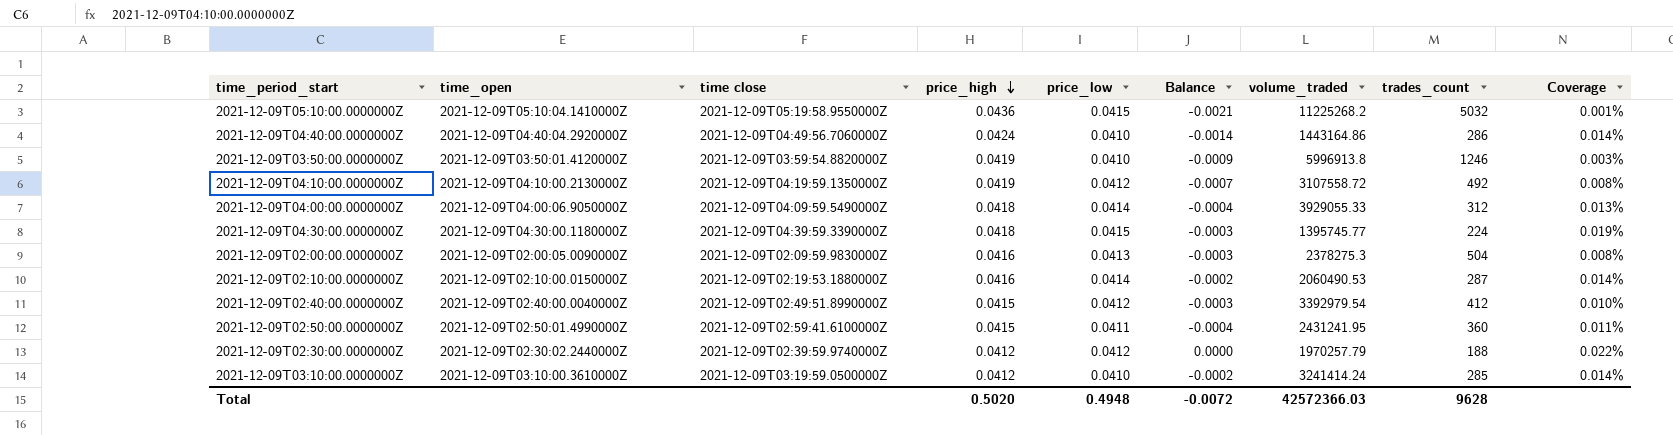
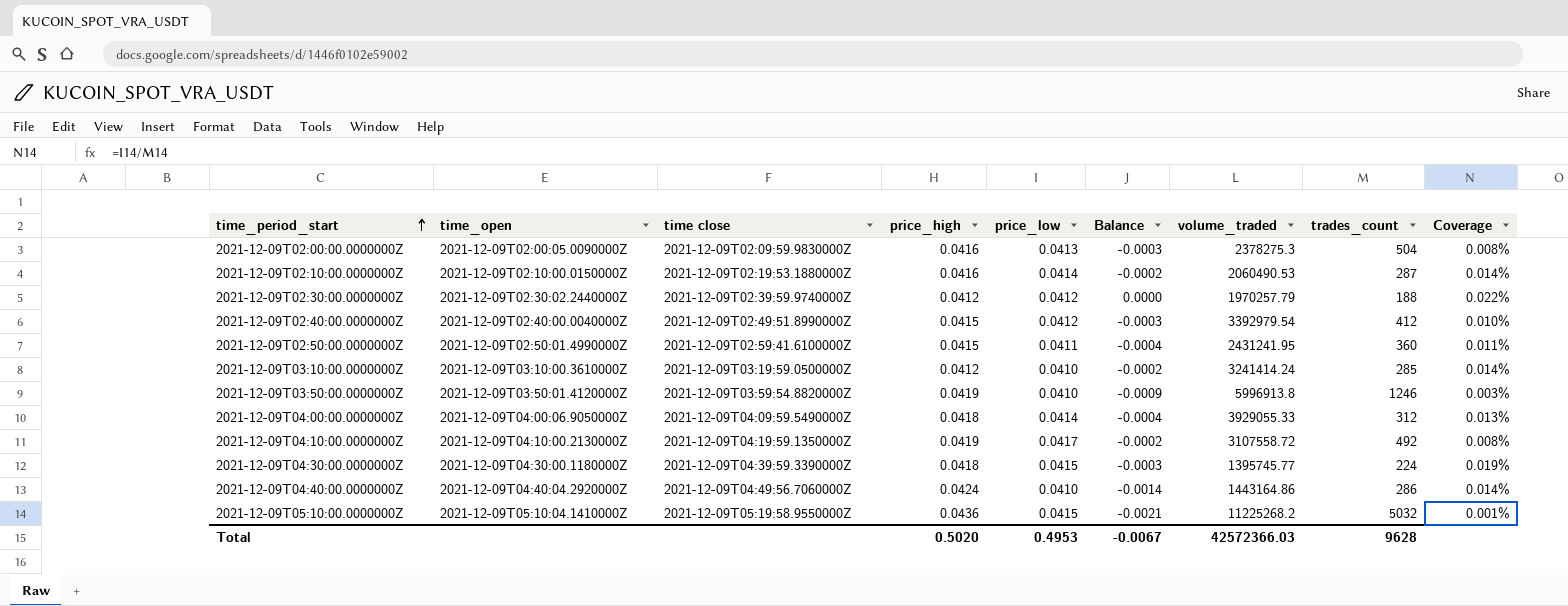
row order: price_high descending -> time_period_start ascending
2021-12-09T04:10:00.0000000Z | price_low: 0.0412 -> 0.0417
2021-12-09T04:10:00.0000000Z | Balance: -0.0007 -> -0.0002
Total | price_low: 0.4948 -> 0.4953
Total | Balance: -0.0072 -> -0.0067

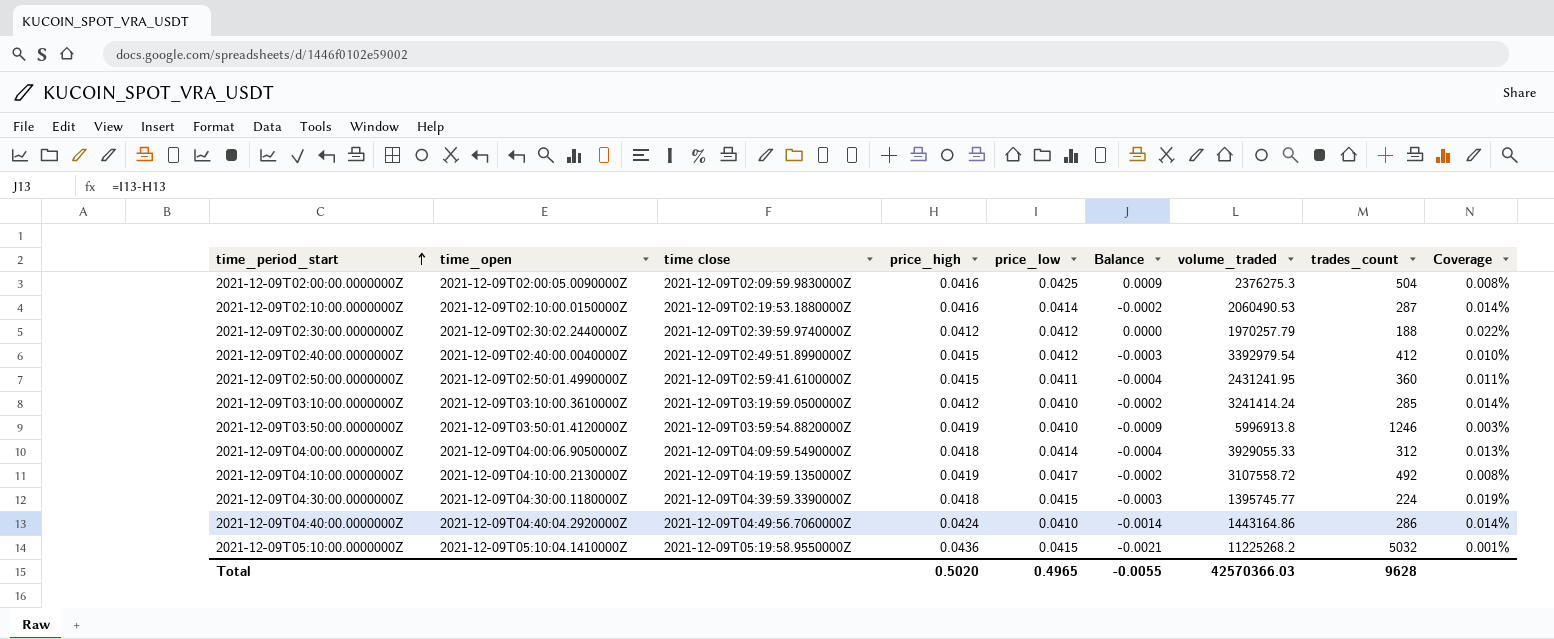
2021-12-09T02:00:00.0000000Z | price_low: 0.0413 -> 0.0425
2021-12-09T02:00:00.0000000Z | Balance: -0.0003 -> 0.0009
2021-12-09T02:00:00.0000000Z | volume_traded: 2378275.3 -> 2376275.3
Total | price_low: 0.4953 -> 0.4965
Total | Balance: -0.0067 -> -0.0055
Total | volume_traded: 42572366.03 -> 42570366.03

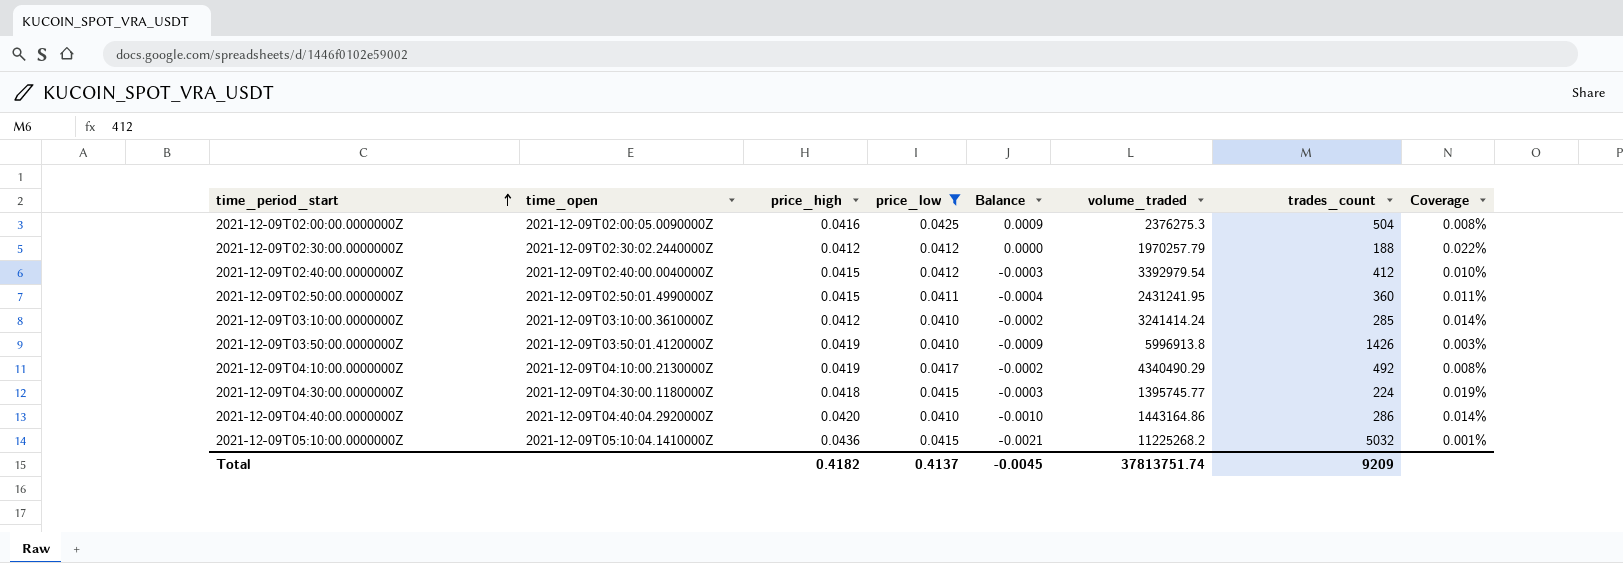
filter: none -> price_low != 0.0414
column time close | position: 3 -> none
2021-12-09T03:50:00.0000000Z | trades_count: 1246 -> 1426
2021-12-09T04:10:00.0000000Z | volume_traded: 3107558.72 -> 4340490.29
2021-12-09T04:40:00.0000000Z | price_high: 0.0424 -> 0.0420
2021-12-09T04:40:00.0000000Z | Balance: -0.0014 -> -0.0010
Total | price_high: 0.5020 -> 0.4182
Total | price_low: 0.4965 -> 0.4137
Total | Balance: -0.0055 -> -0.0045
Total | volume_traded: 42570366.03 -> 37813751.74
Total | trades_count: 9628 -> 9209

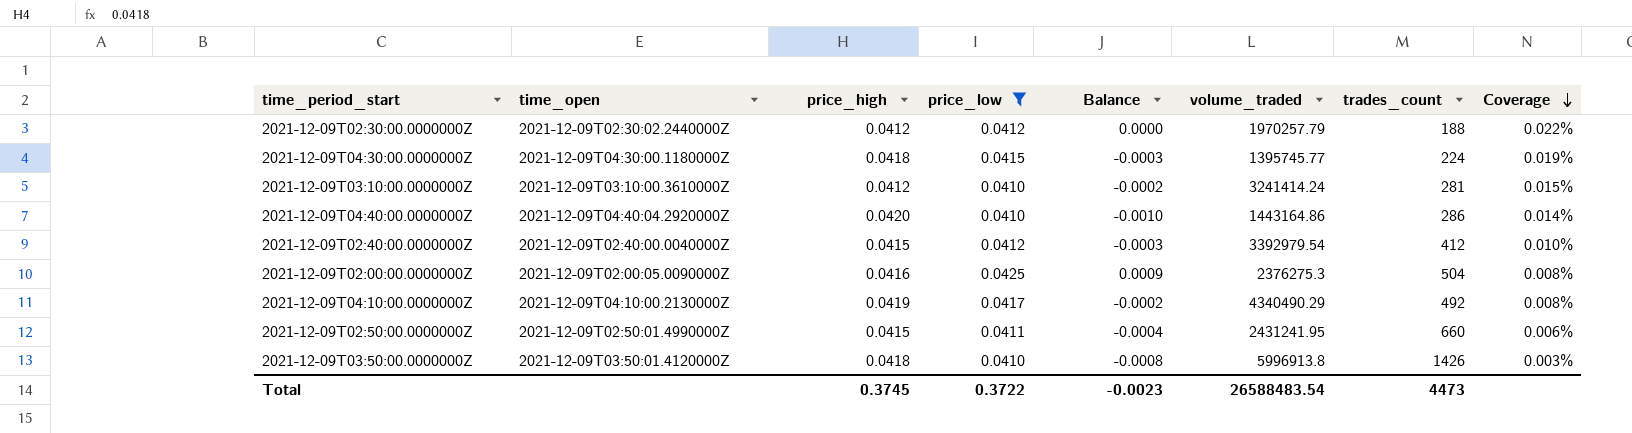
row order: time_period_start ascending -> Coverage descending
row 2021-12-09T05:10:00.0000000Z: 2021-12-09T05:10:04.1410000Z | 0.0436 | 0.0415 | -0.0021 | 11225268.2 | 5032 | 0.001% -> none
2021-12-09T03:10:00.0000000Z | trades_count: 285 -> 281
2021-12-09T03:10:00.0000000Z | Coverage: 0.014% -> 0.015%
2021-12-09T02:50:00.0000000Z | trades_count: 360 -> 660
2021-12-09T02:50:00.0000000Z | Coverage: 0.011% -> 0.006%
2021-12-09T03:50:00.0000000Z | price_high: 0.0419 -> 0.0418
2021-12-09T03:50:00.0000000Z | Balance: -0.0009 -> -0.0008
Total | price_high: 0.4182 -> 0.3745
Total | price_low: 0.4137 -> 0.3722
Total | Balance: -0.0045 -> -0.0023
Total | volume_traded: 37813751.74 -> 26588483.54
Total | trades_count: 9209 -> 4473

